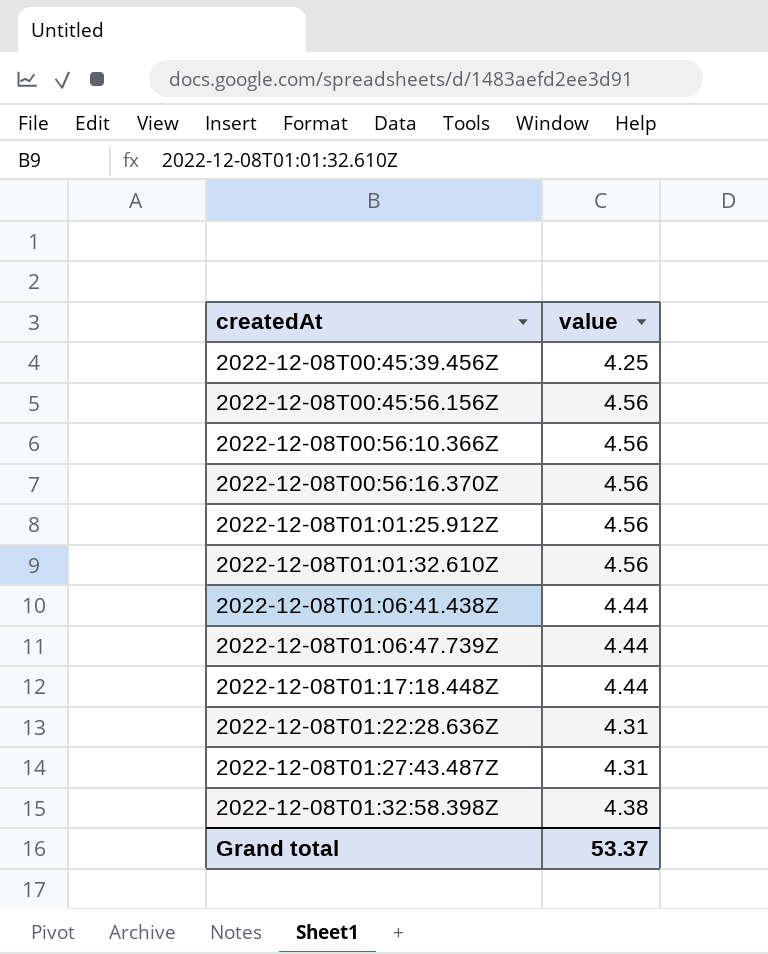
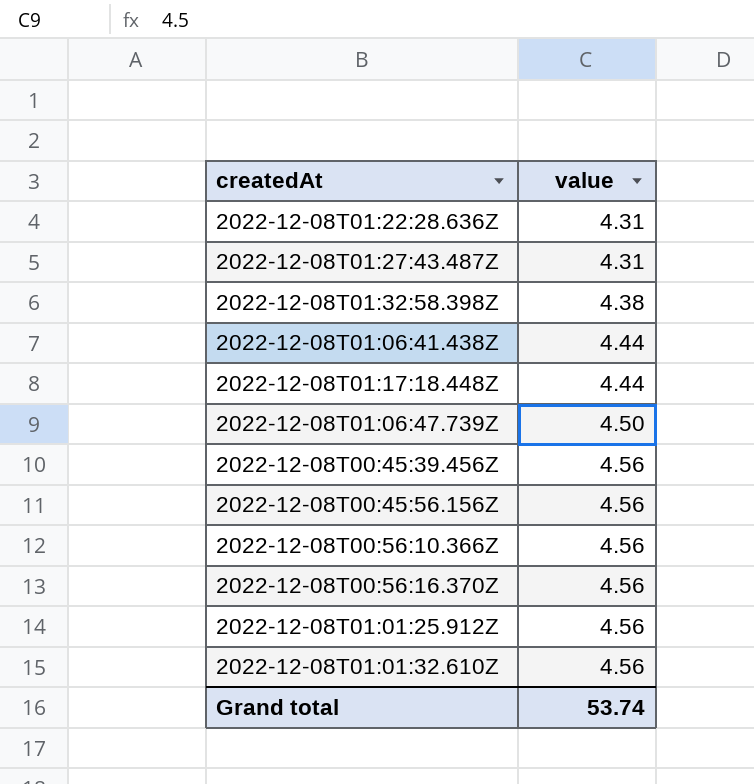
row order: createdAt ascending -> value ascending
2022-12-08T01:06:47.739Z | value: 4.44 -> 4.50
2022-12-08T00:45:39.456Z | value: 4.25 -> 4.56
Grand total | value: 53.37 -> 53.74

